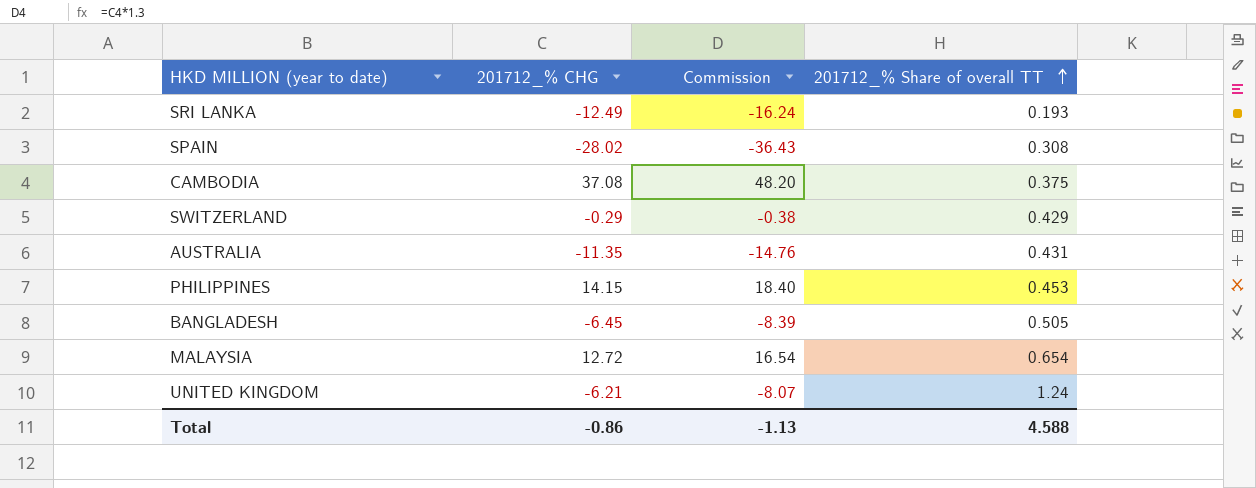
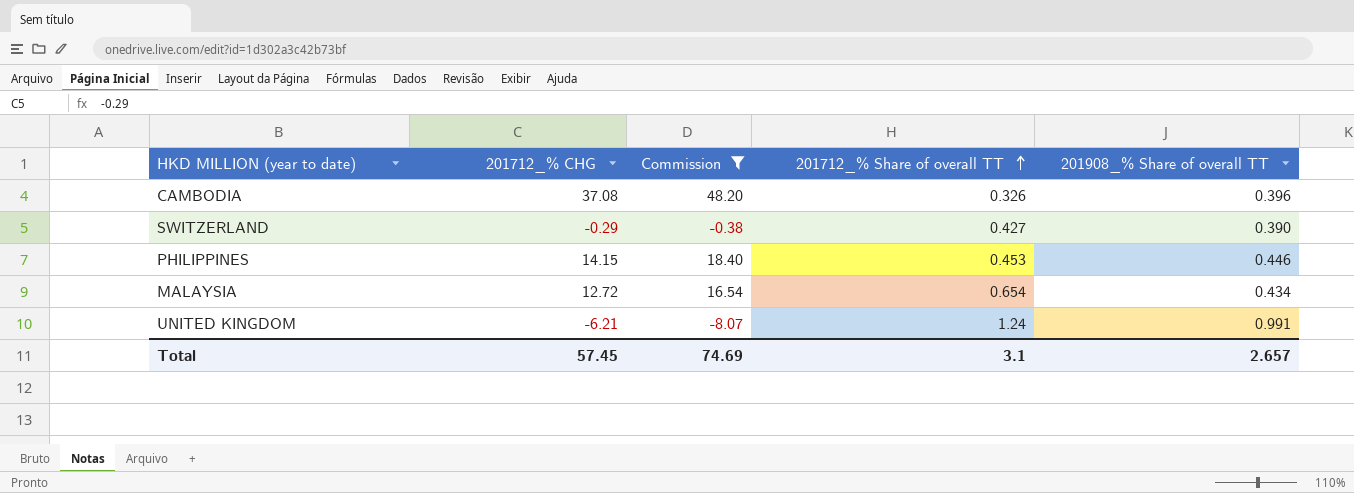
filter: none -> Commission >= -8.07
column 201908_% Share of overall TT | position: none -> 5
CAMBODIA | 201712_% Share of overall TT: 0.375 -> 0.326
SWITZERLAND | 201712_% Share of overall TT: 0.429 -> 0.427
Total | 201712_% CHG: -0.86 -> 57.45
Total | Commission: -1.13 -> 74.69
Total | 201712_% Share of overall TT: 4.588 -> 3.1

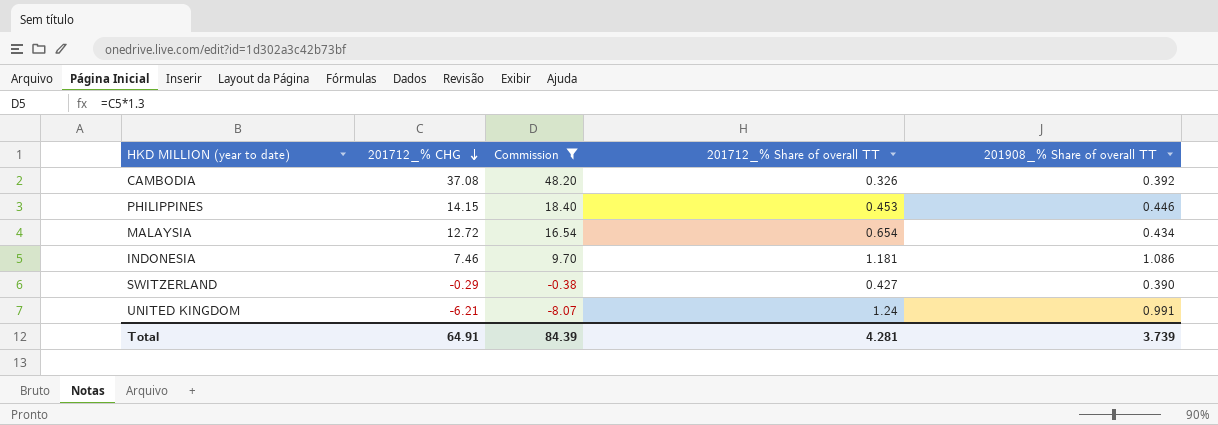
row order: 201712_% Share of overall TT ascending -> 201712_% CHG descending
CAMBODIA | 201908_% Share of overall TT: 0.396 -> 0.392
row INDONESIA: none -> 7.46 | 9.70 | 1.181 | 1.086
Total | 201712_% CHG: 57.45 -> 64.91
Total | Commission: 74.69 -> 84.39
Total | 201712_% Share of overall TT: 3.1 -> 4.281
Total | 201908_% Share of overall TT: 2.657 -> 3.739

